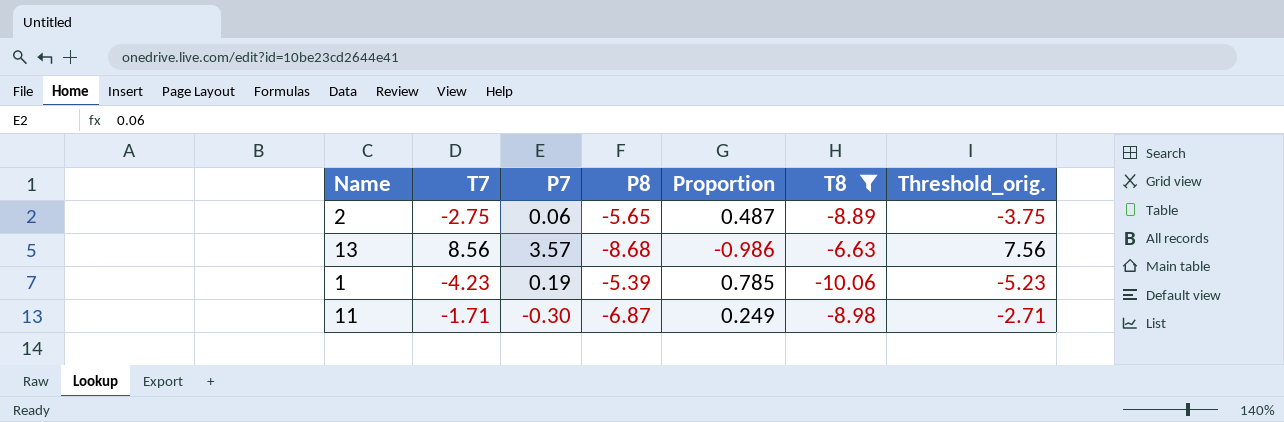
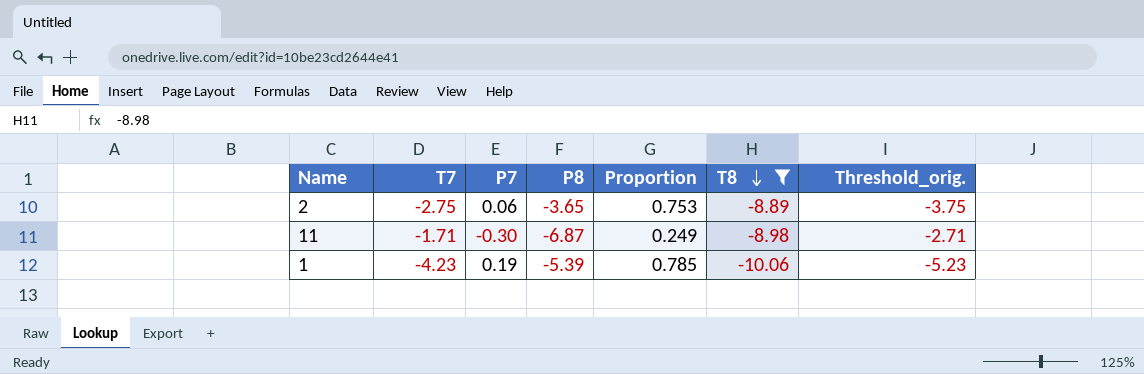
row order: none -> T8 descending
row 13: 8.56 | 3.57 | -8.68 | -0.986 | -6.63 | 7.56 -> none
2 | P8: -5.65 -> -3.65
2 | Proportion: 0.487 -> 0.753

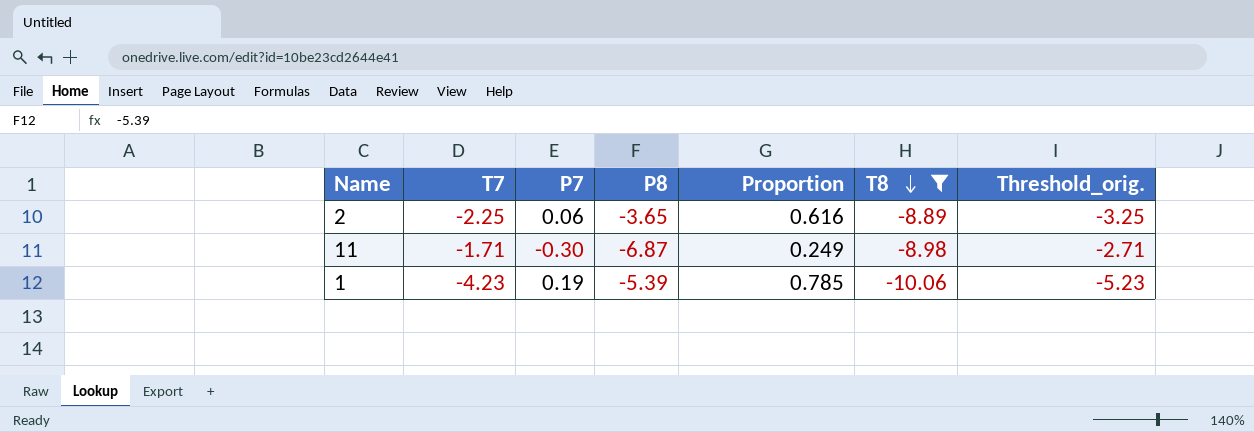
2 | T7: -2.75 -> -2.25
2 | Proportion: 0.753 -> 0.616
2 | Threshold_orig.: -3.75 -> -3.25

